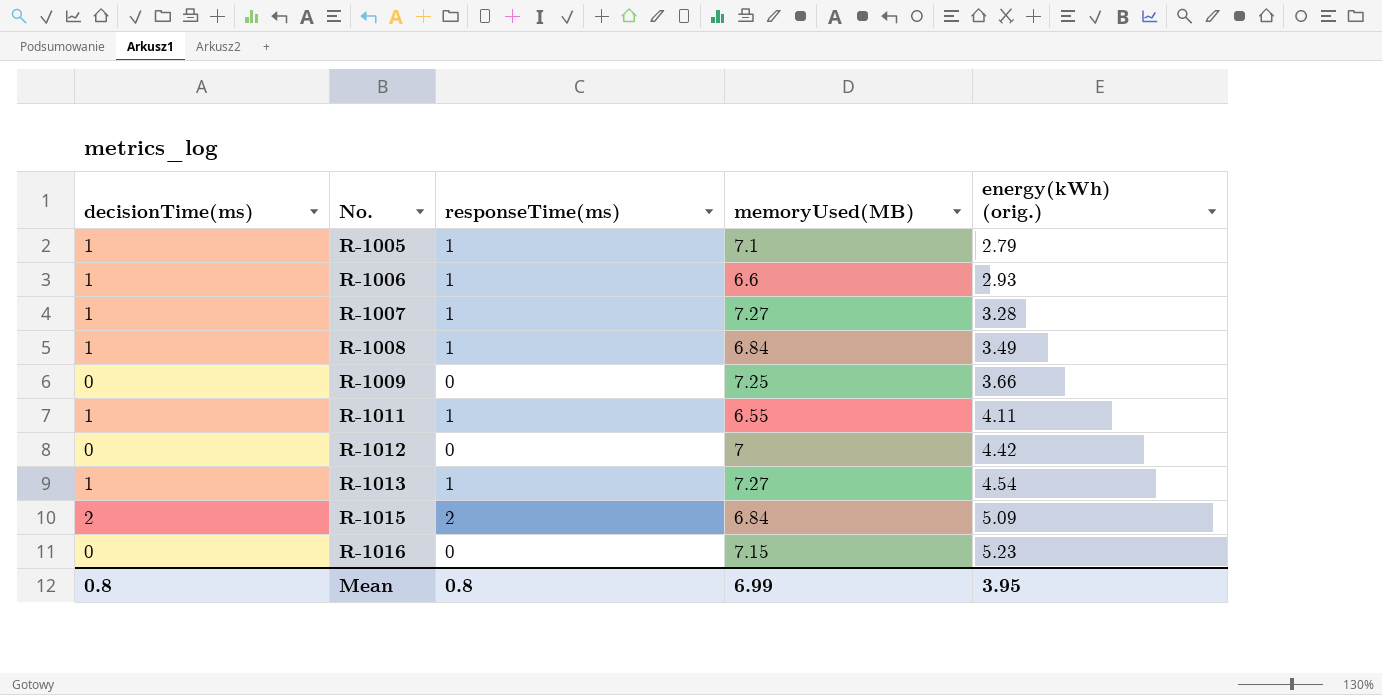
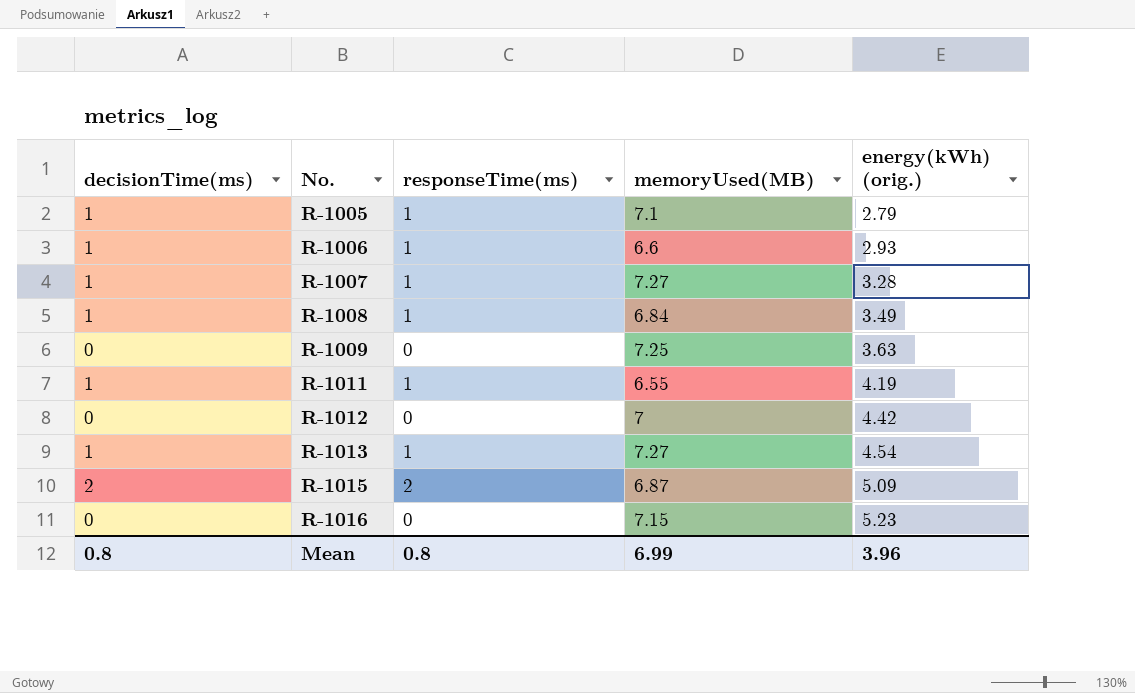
R-1009 | energy(kWh) (orig.): 3.66 -> 3.63
R-1011 | energy(kWh) (orig.): 4.11 -> 4.19
R-1015 | memoryUsed(MB): 6.84 -> 6.87
Mean | energy(kWh) (orig.): 3.95 -> 3.96

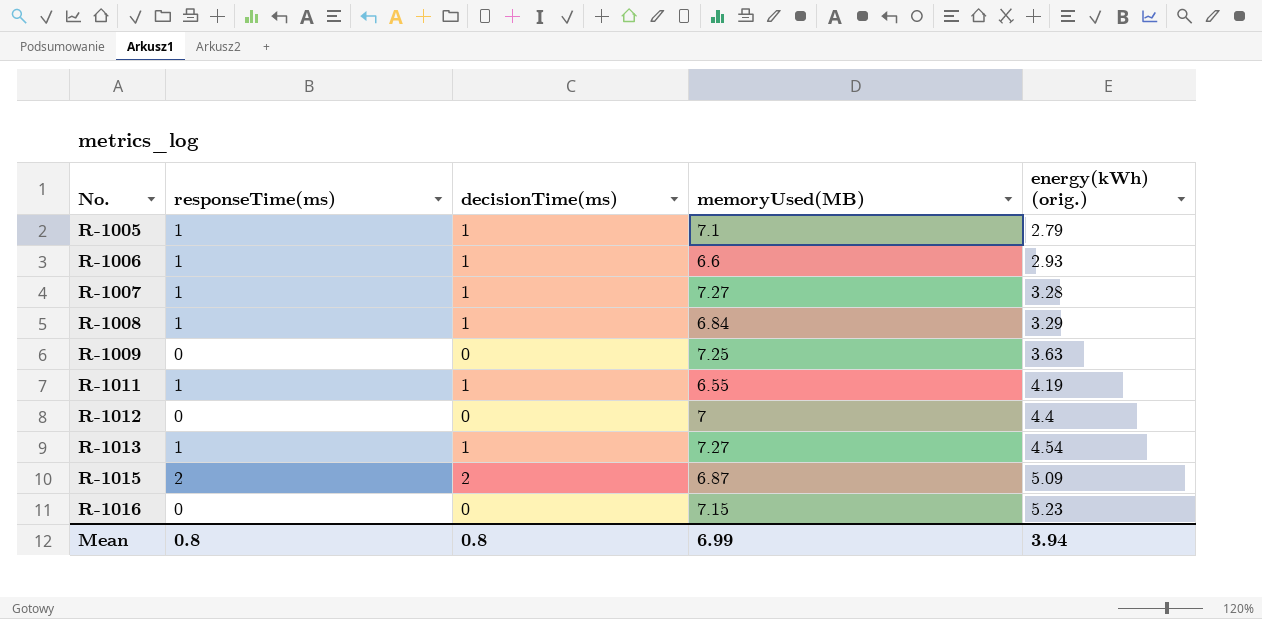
column decisionTime(ms) | position: 1 -> 3
R-1008 | energy(kWh) (orig.): 3.49 -> 3.29
R-1012 | energy(kWh) (orig.): 4.42 -> 4.4
Mean | energy(kWh) (orig.): 3.96 -> 3.94

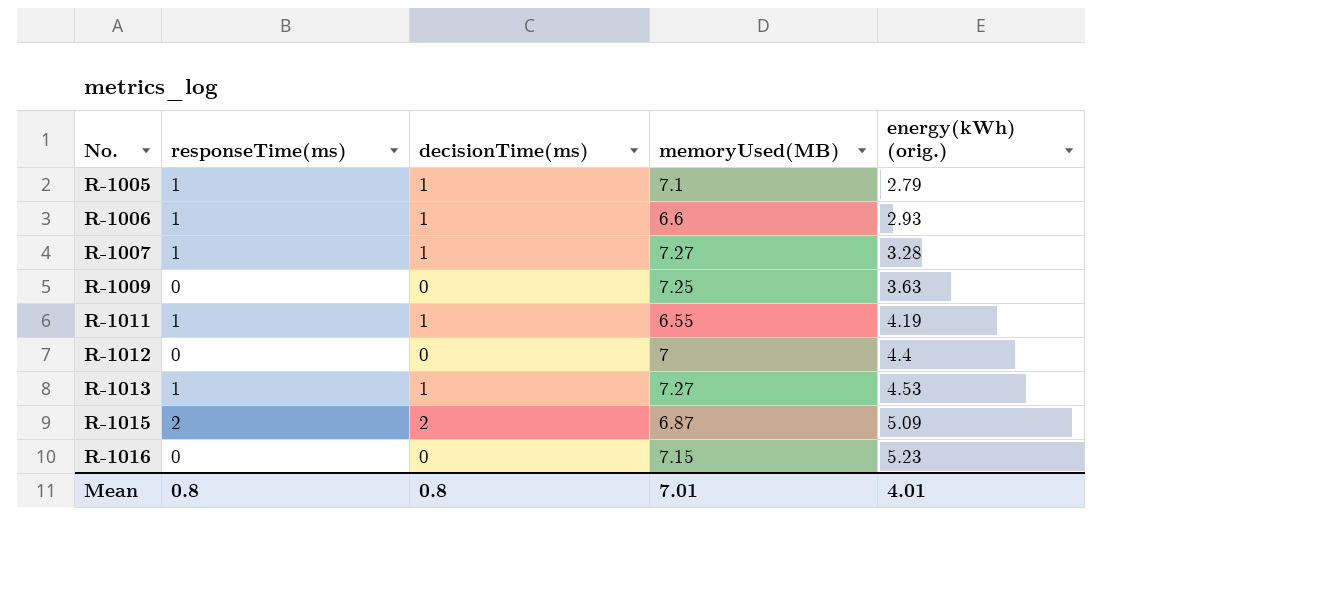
row R-1008: 1 | 1 | 6.84 | 3.29 -> none
R-1013 | energy(kWh) (orig.): 4.54 -> 4.53
Mean | memoryUsed(MB): 6.99 -> 7.01
Mean | energy(kWh) (orig.): 3.94 -> 4.01

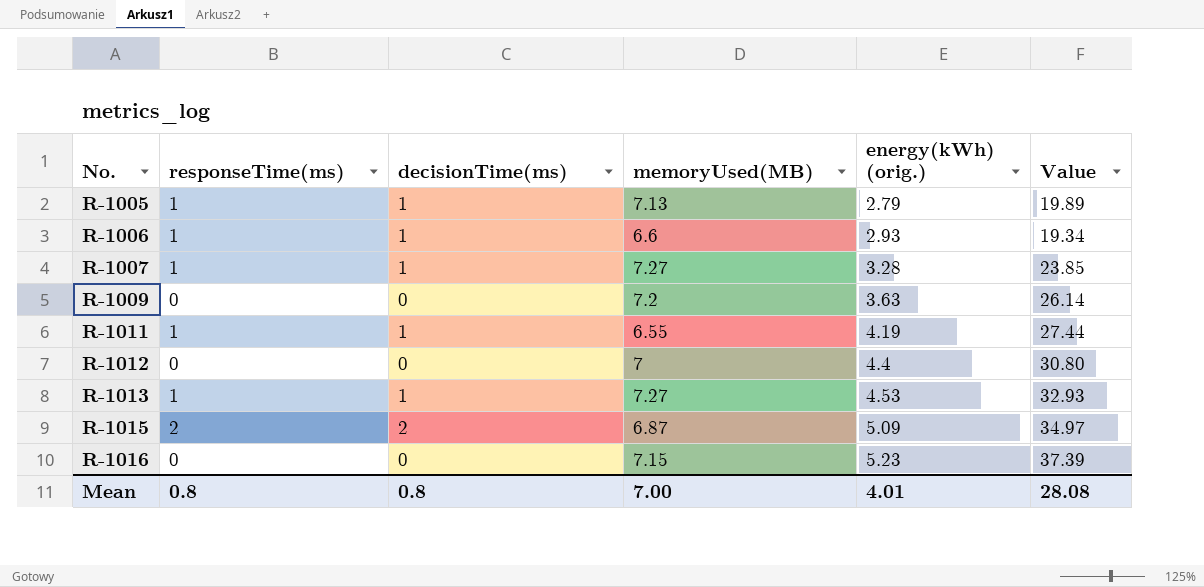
column Value | formula: none -> [memoryUsed(MB)] * [energy(kWh) (orig.)]
R-1005 | memoryUsed(MB): 7.1 -> 7.13
R-1009 | memoryUsed(MB): 7.25 -> 7.2
Mean | memoryUsed(MB): 7.01 -> 7.00

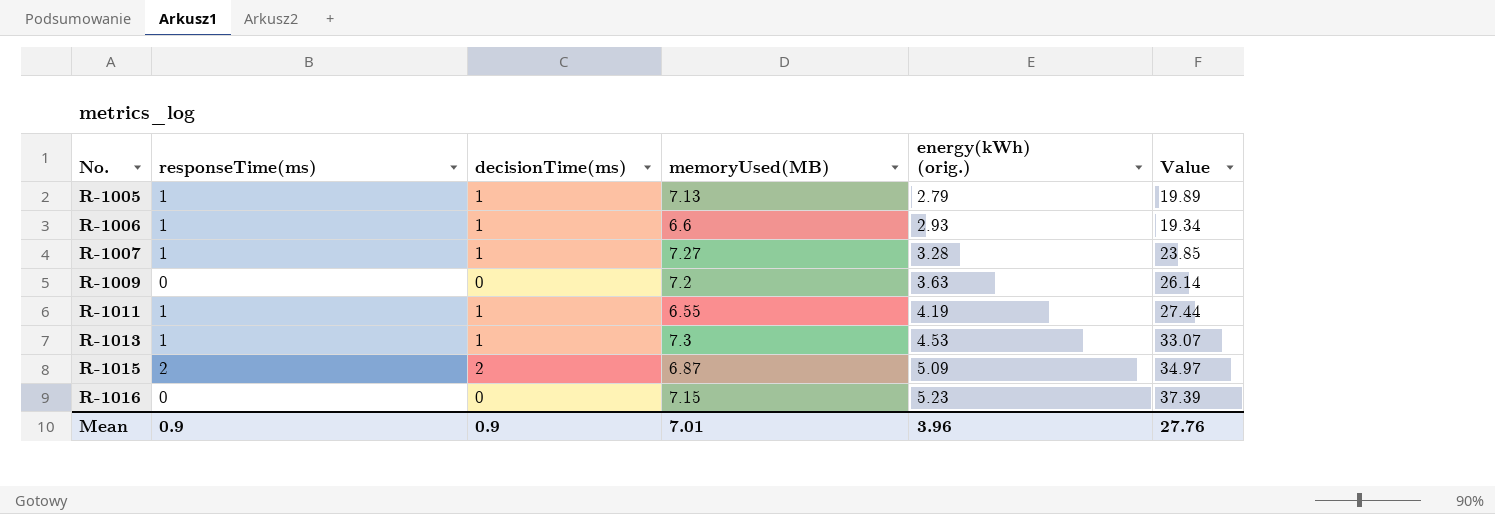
row R-1012: 0 | 0 | 7 | 4.4 | 30.80 -> none
R-1013 | memoryUsed(MB): 7.27 -> 7.3
R-1013 | Value: 32.93 -> 33.07
Mean | responseTime(ms): 0.8 -> 0.9
Mean | decisionTime(ms): 0.8 -> 0.9
Mean | memoryUsed(MB): 7.00 -> 7.01
Mean | energy(kWh) (orig.): 4.01 -> 3.96
Mean | Value: 28.08 -> 27.76

